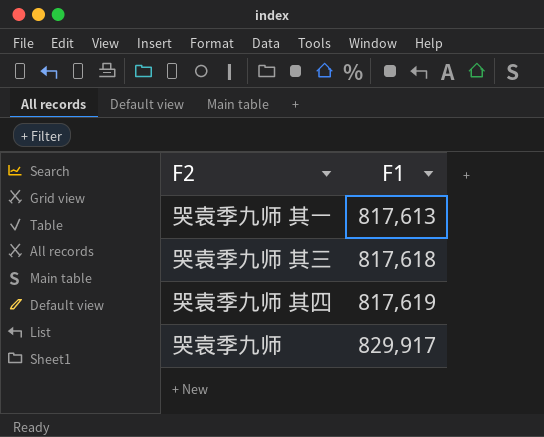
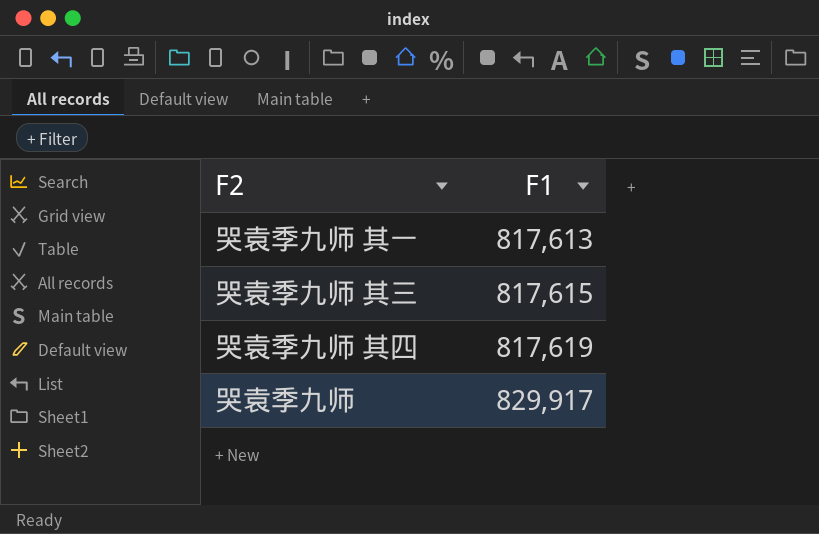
哭袁季九师 其三 | F1: 817,618 -> 817,615

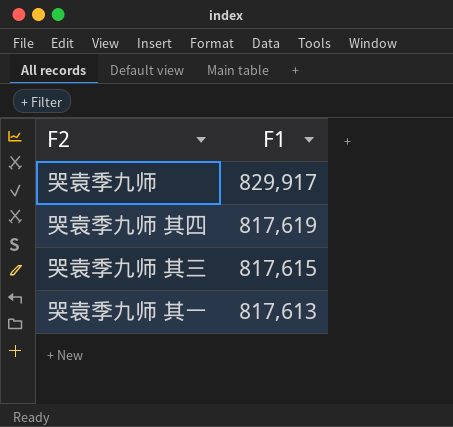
row order: F1 ascending -> F1 descending

